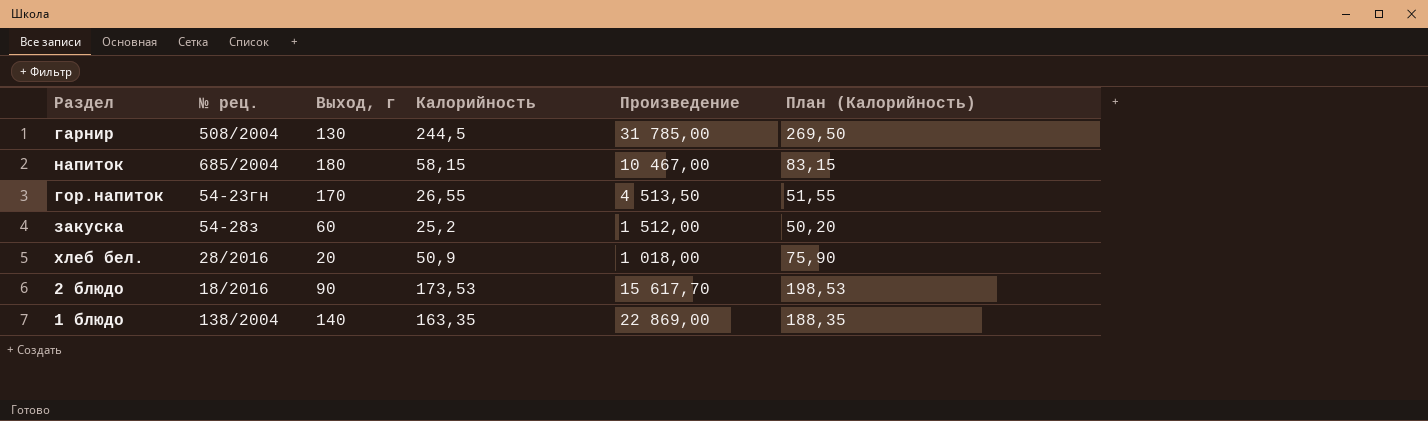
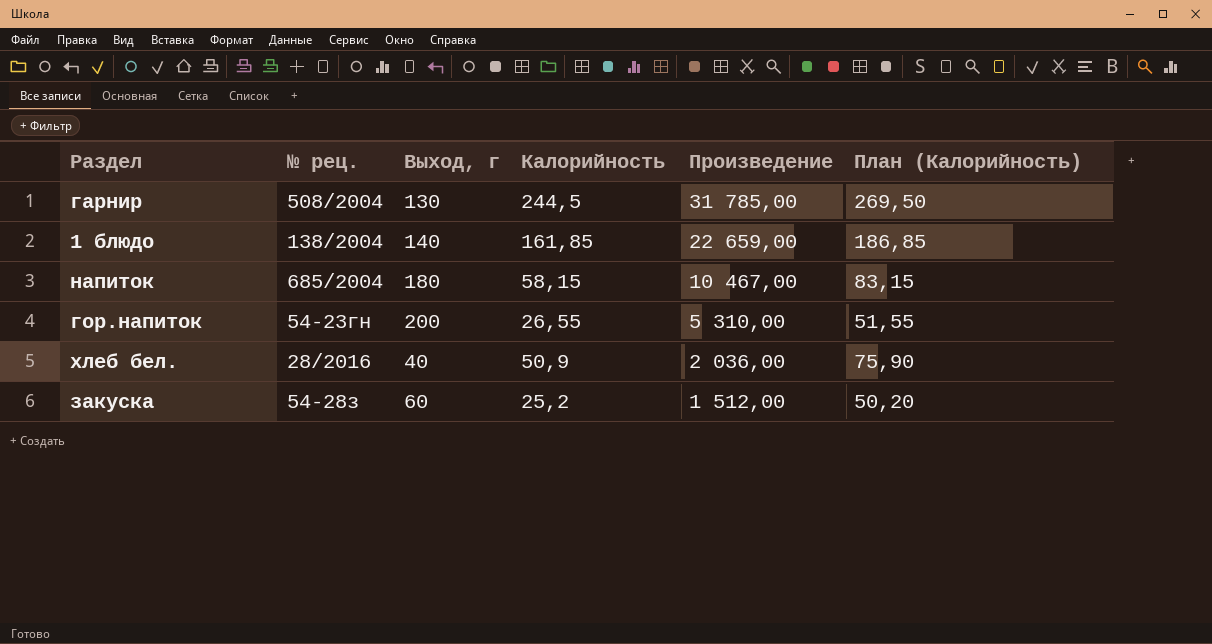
row order: none -> Произведение descending
row 2 блюдо: 18/2016 | 90 | 173,53 | 15 617,70 | 198,53 -> none
1 блюдо | Калорийность: 163,35 -> 161,85
1 блюдо | Произведение: 22 869,00 -> 22 659,00
1 блюдо | План (Калорийность): 188,35 -> 186,85
гор.напиток | Выход, г: 170 -> 200
гор.напиток | Произведение: 4 513,50 -> 5 310,00
хлеб бел. | Выход, г: 20 -> 40
хлеб бел. | Произведение: 1 018,00 -> 2 036,00

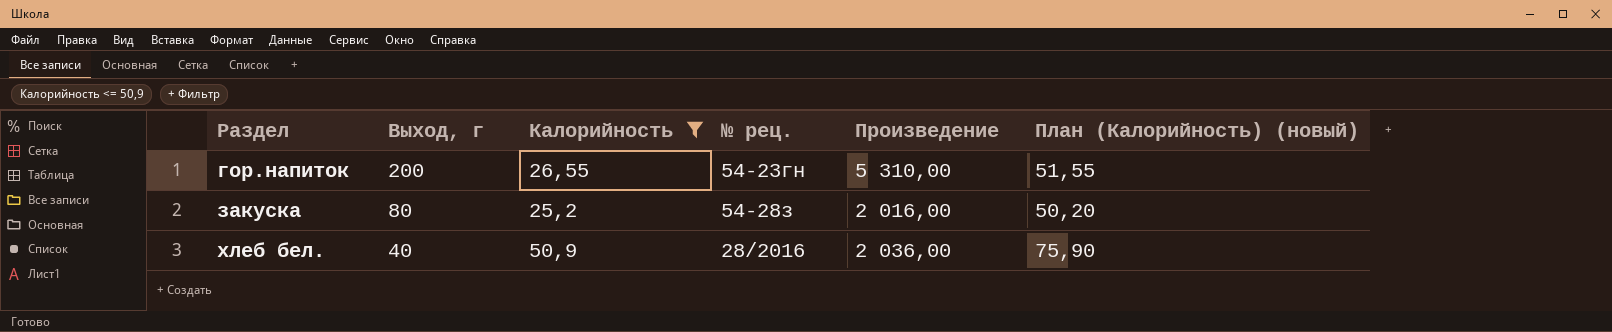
filter: none -> Калорийность <= 50,9
row order: Произведение descending -> Раздел ascending
column № рец. | position: 2 -> 4
column name: План (Калорийность) -> План (Калорийность) (новый)
закуска | Выход, г: 60 -> 80
закуска | Произведение: 1 512,00 -> 2 016,00

